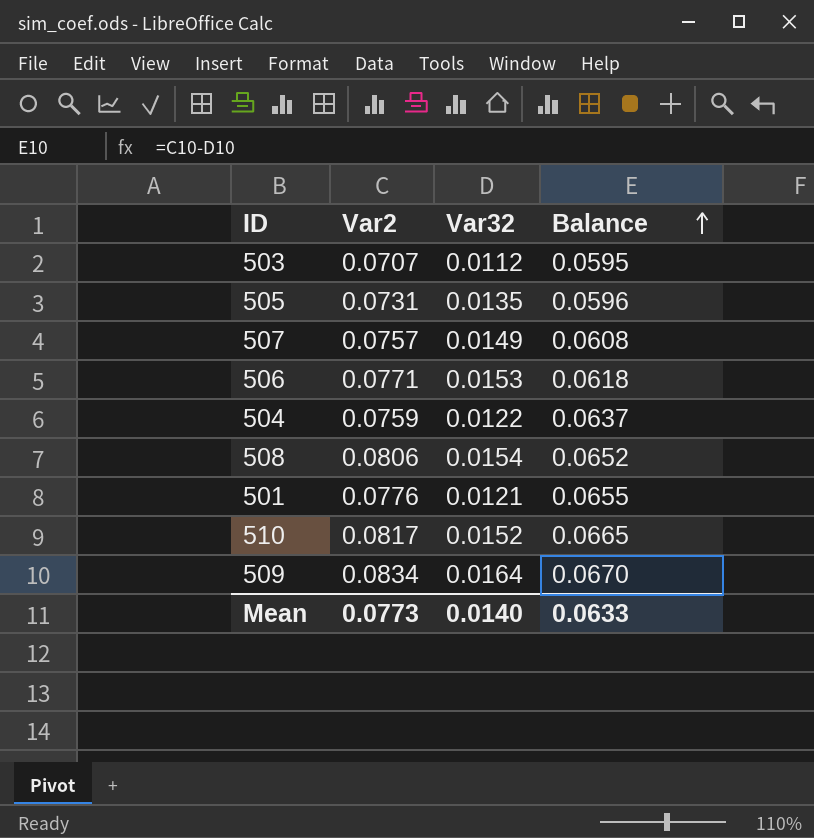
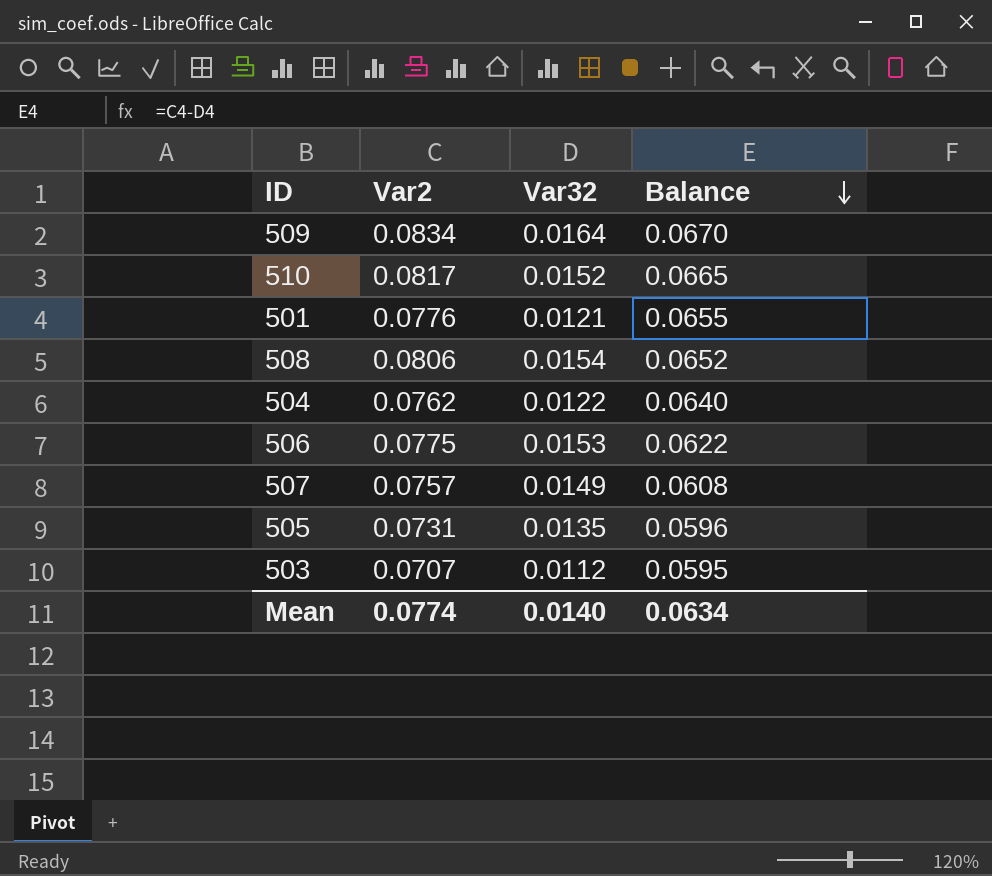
row order: Balance ascending -> Balance descending
504 | Var2: 0.0759 -> 0.0762
504 | Balance: 0.0637 -> 0.0640
506 | Var2: 0.0771 -> 0.0775
506 | Balance: 0.0618 -> 0.0622
Mean | Var2: 0.0773 -> 0.0774
Mean | Balance: 0.0633 -> 0.0634

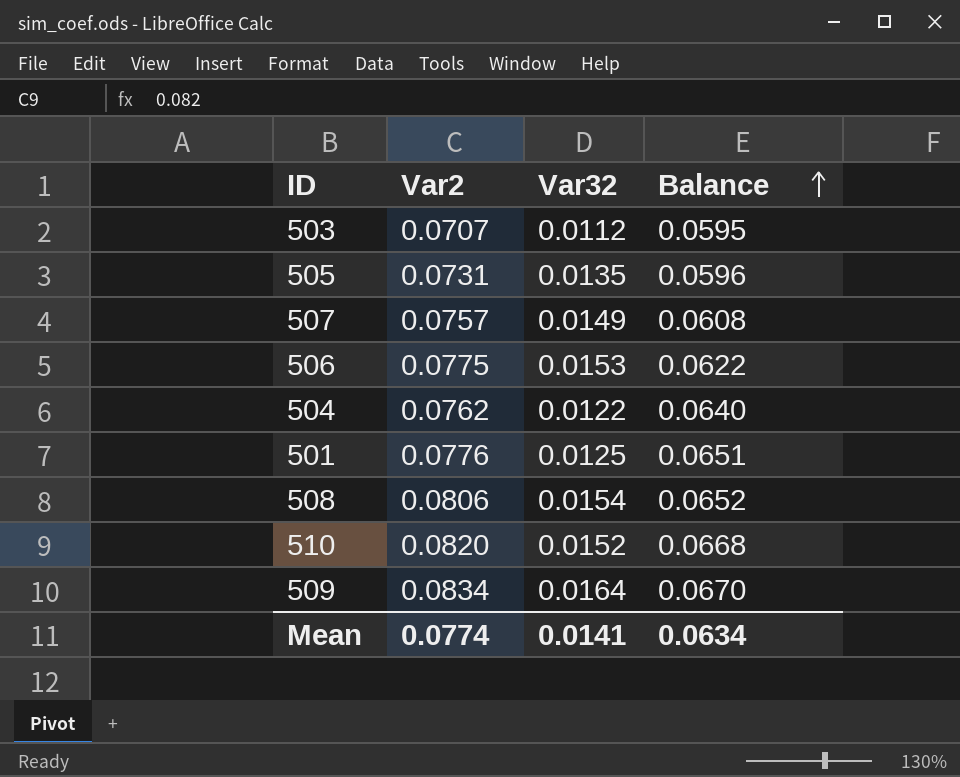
row order: Balance descending -> Balance ascending
501 | Var32: 0.0121 -> 0.0125
501 | Balance: 0.0655 -> 0.0651
510 | Var2: 0.0817 -> 0.0820
510 | Balance: 0.0665 -> 0.0668
Mean | Var32: 0.0140 -> 0.0141

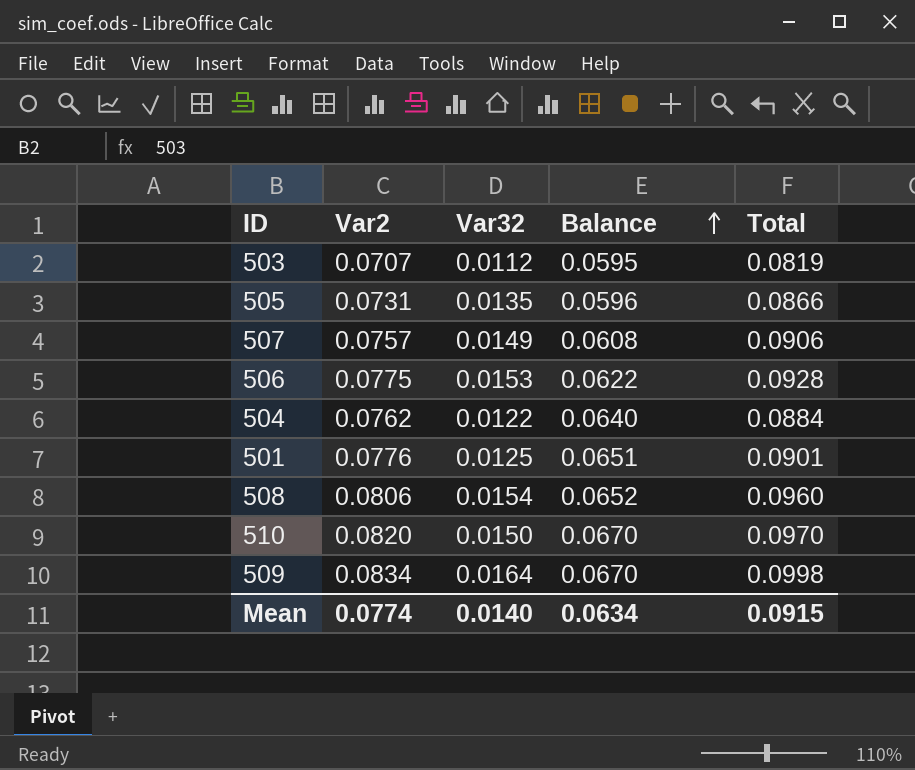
column Total | formula: none -> [Var2] + [Var32]
510 | Var32: 0.0152 -> 0.0150
510 | Balance: 0.0668 -> 0.0670
Mean | Var32: 0.0141 -> 0.0140

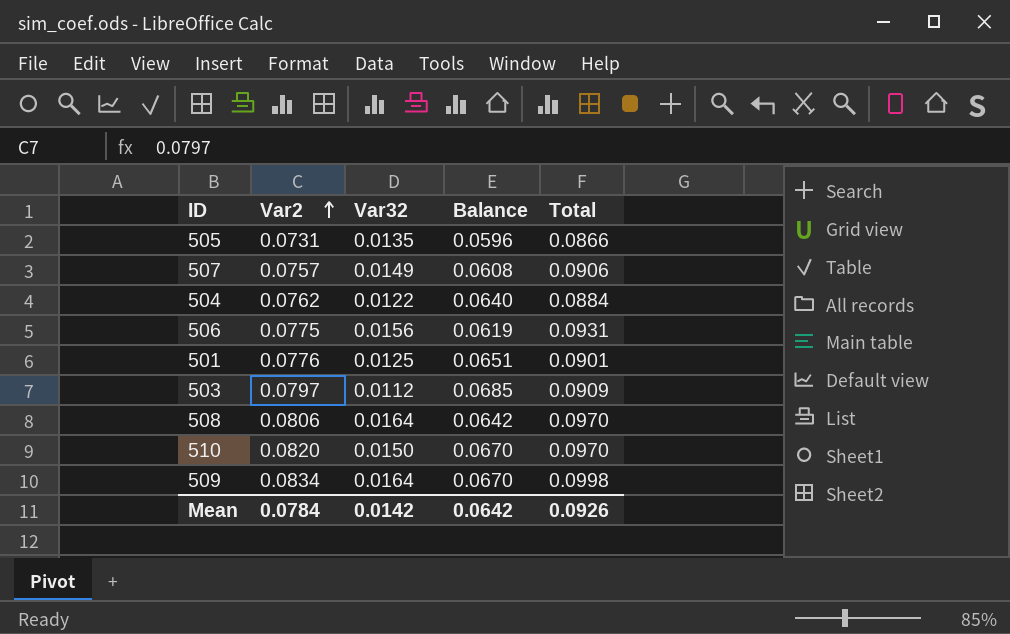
row order: Balance ascending -> Var2 ascending
506 | Var32: 0.0153 -> 0.0156
506 | Balance: 0.0622 -> 0.0619
506 | Total: 0.0928 -> 0.0931
503 | Var2: 0.0707 -> 0.0797
503 | Balance: 0.0595 -> 0.0685
503 | Total: 0.0819 -> 0.0909
508 | Var32: 0.0154 -> 0.0164
508 | Balance: 0.0652 -> 0.0642
508 | Total: 0.0960 -> 0.0970
Mean | Var2: 0.0774 -> 0.0784
Mean | Var32: 0.0140 -> 0.0142
Mean | Balance: 0.0634 -> 0.0642
Mean | Total: 0.0915 -> 0.0926

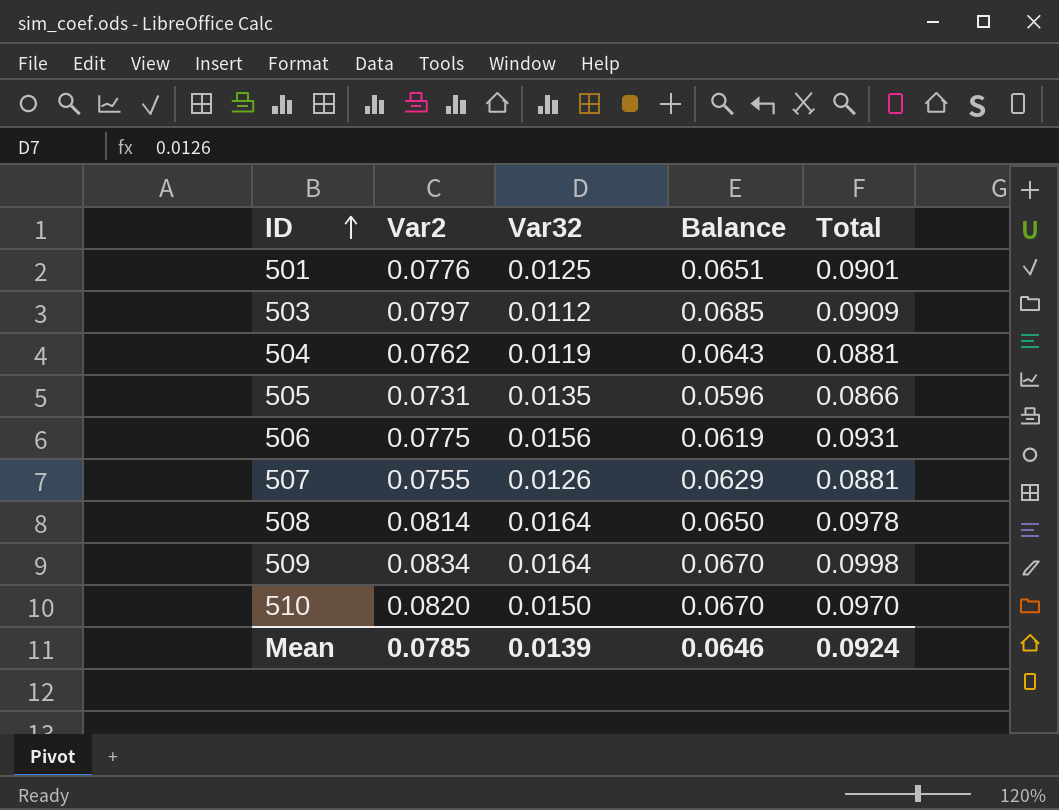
row order: Var2 ascending -> ID ascending
504 | Var32: 0.0122 -> 0.0119
504 | Balance: 0.0640 -> 0.0643
504 | Total: 0.0884 -> 0.0881
507 | Var2: 0.0757 -> 0.0755
507 | Var32: 0.0149 -> 0.0126
507 | Balance: 0.0608 -> 0.0629
507 | Total: 0.0906 -> 0.0881
508 | Var2: 0.0806 -> 0.0814
508 | Balance: 0.0642 -> 0.0650
508 | Total: 0.0970 -> 0.0978
Mean | Var2: 0.0784 -> 0.0785
Mean | Var32: 0.0142 -> 0.0139
Mean | Balance: 0.0642 -> 0.0646
Mean | Total: 0.0926 -> 0.0924

